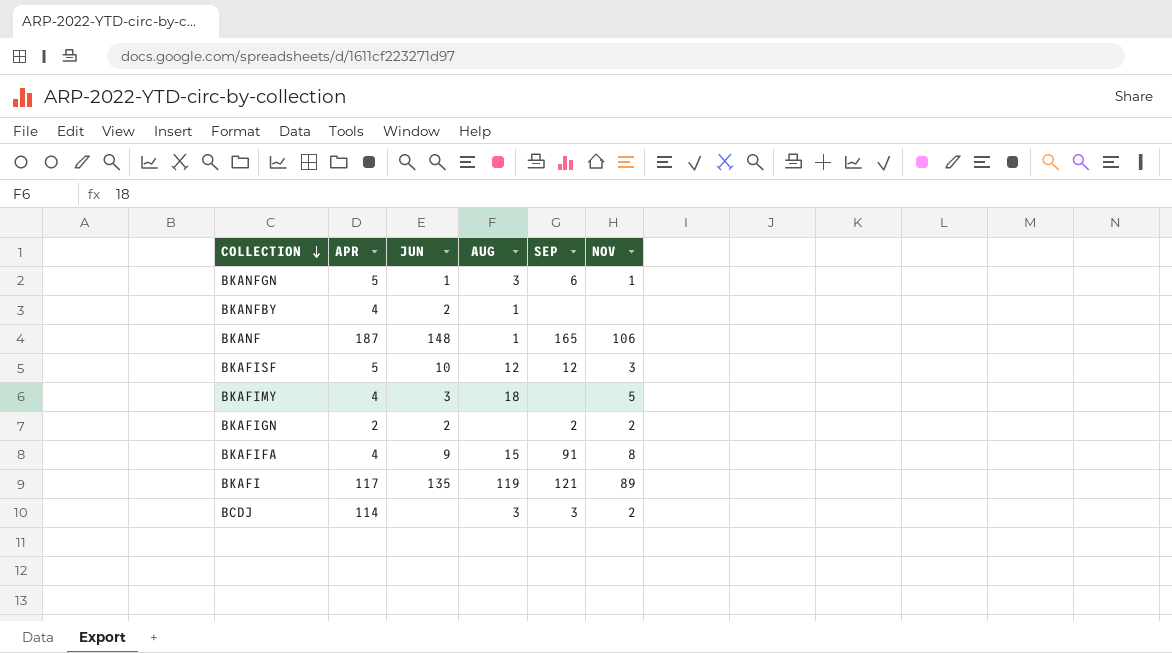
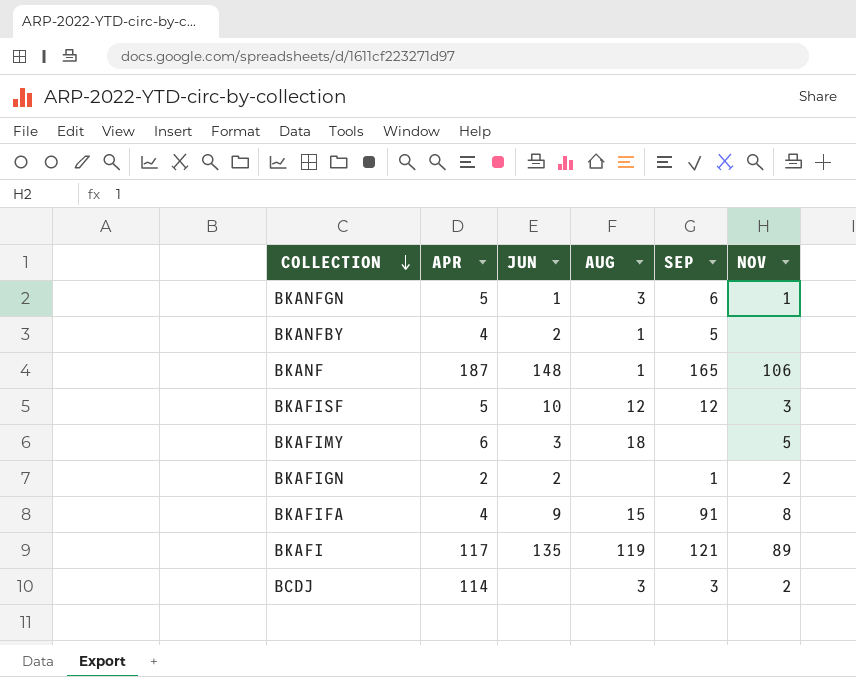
BKANFBY | SEP: none -> 5
BKAFIMY | APR: 4 -> 6
BKAFIGN | SEP: 2 -> 1

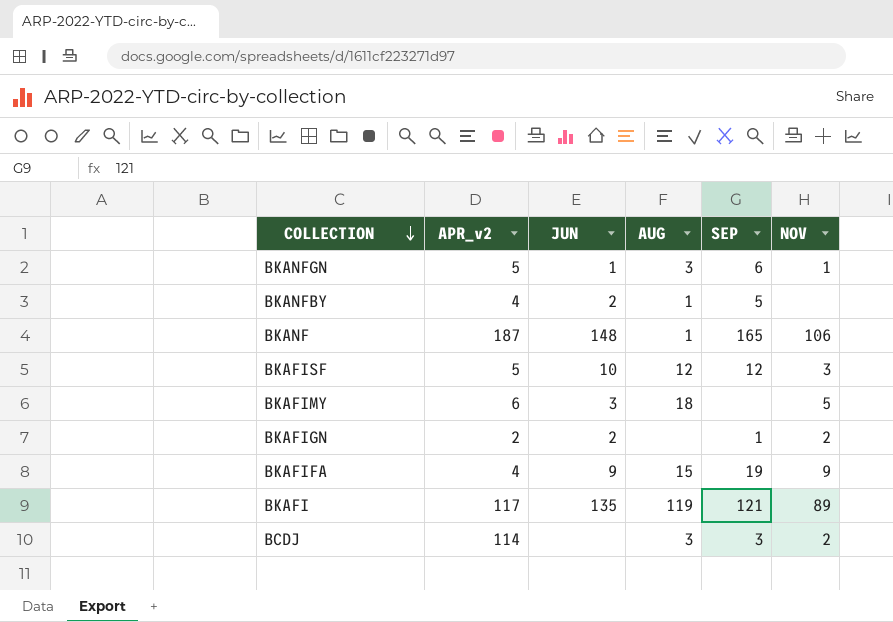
column name: APR -> APR_v2
BKAFIFA | SEP: 91 -> 19
BKAFIFA | NOV: 8 -> 9

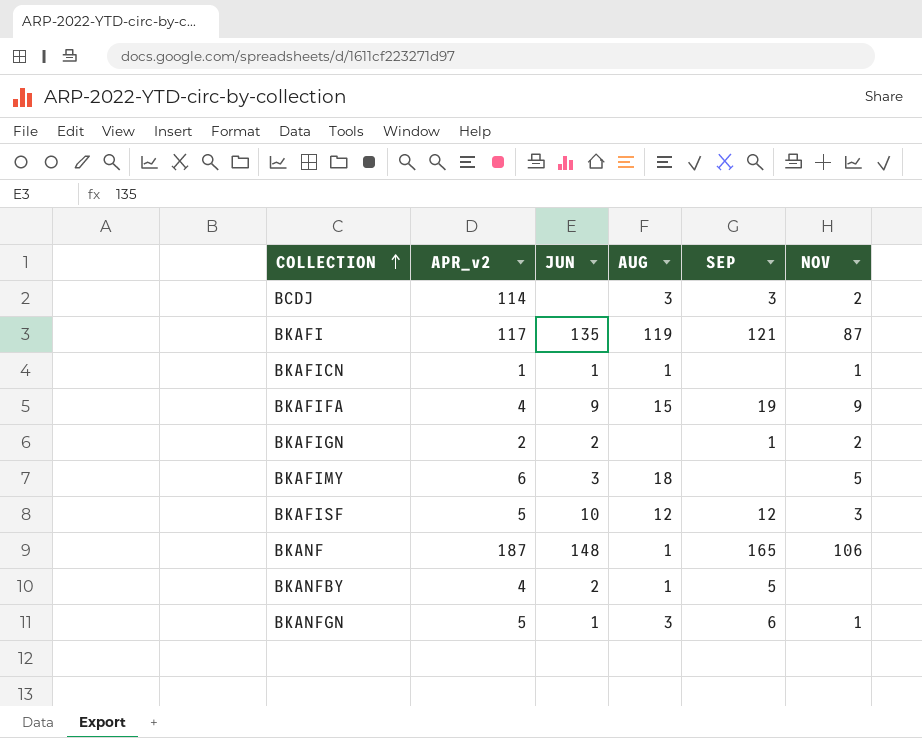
row order: COLLECTION descending -> COLLECTION ascending
BKAFI | NOV: 89 -> 87
row BKAFICN: none -> 1 | 1 | 1 | none | 1

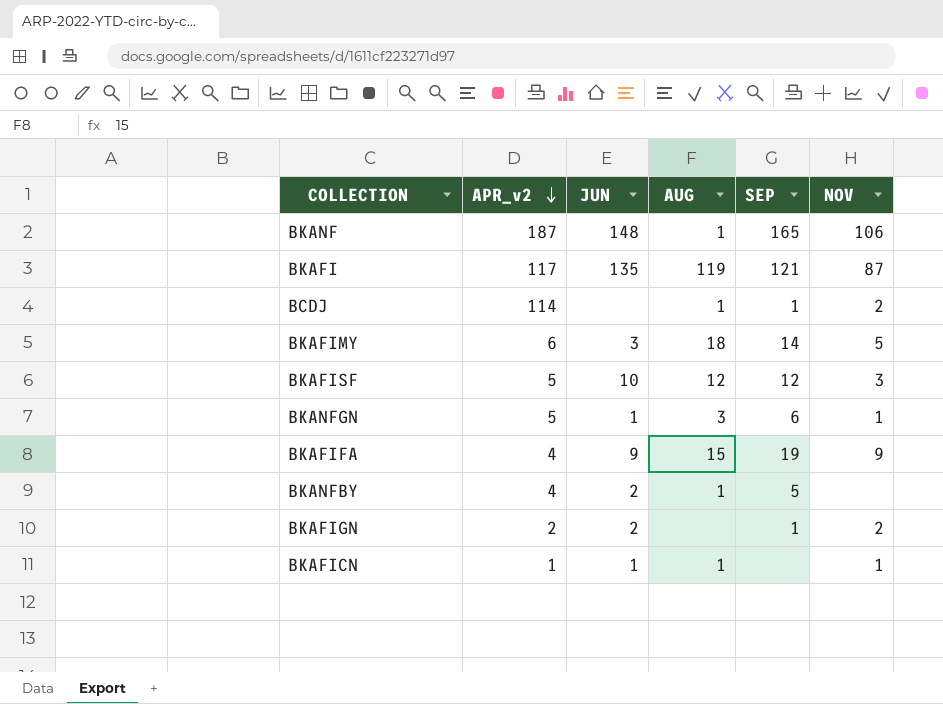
row order: COLLECTION ascending -> APR_v2 descending
BCDJ | AUG: 3 -> 1
BCDJ | SEP: 3 -> 1
BKAFIMY | SEP: none -> 14

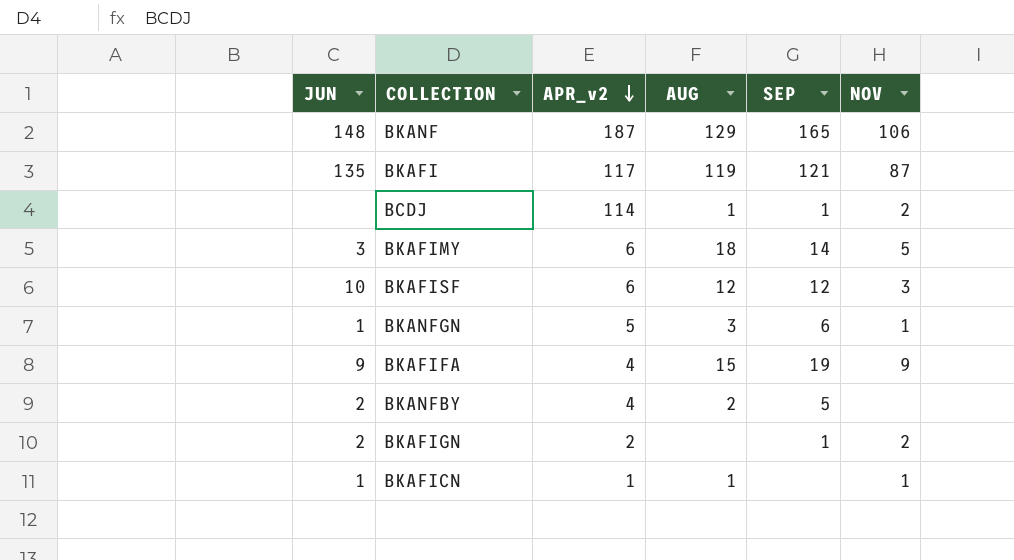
column JUN | position: 3 -> 1
BKANF | AUG: 1 -> 129
BKAFISF | APR_v2: 5 -> 6
BKANFBY | AUG: 1 -> 2

